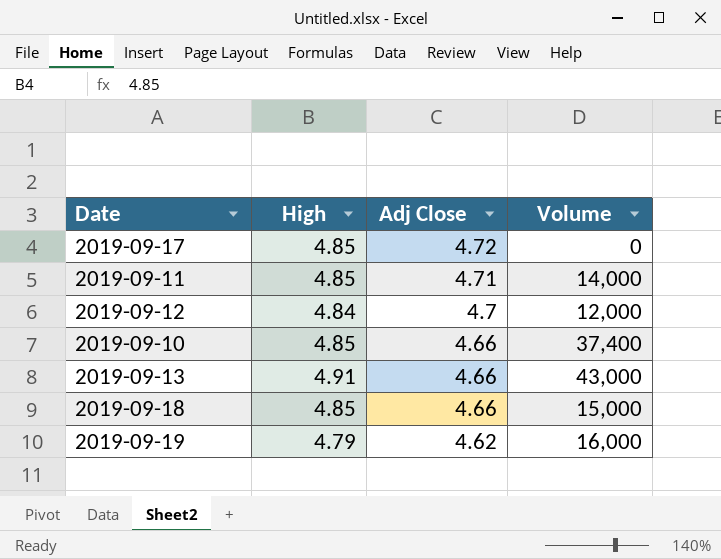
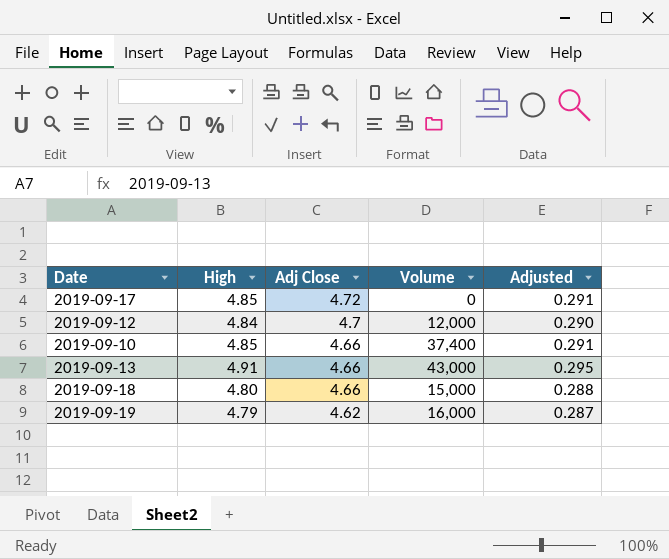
column Adjusted | formula: none -> [High] * 0.06
row 2019-09-11: 4.85 | 4.71 | 14,000 -> none
2019-09-18 | High: 4.85 -> 4.80

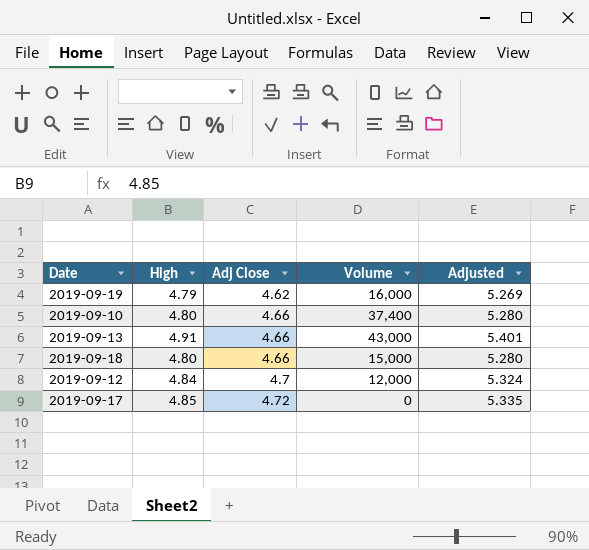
row order: Adj Close descending -> Adj Close ascending
column Adjusted | formula: [High] * 0.06 -> [High] * 1.1
2019-09-10 | High: 4.85 -> 4.80

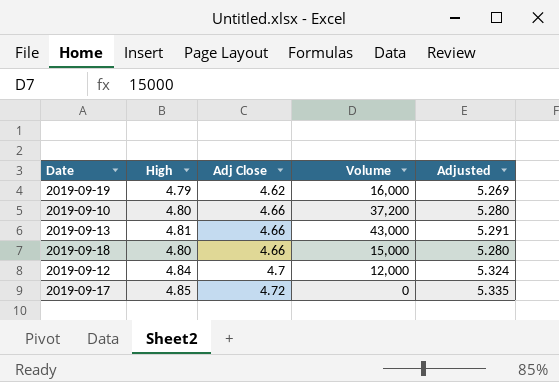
2019-09-10 | Volume: 37,400 -> 37,200
2019-09-13 | High: 4.91 -> 4.81
2019-09-13 | Adjusted: 5.401 -> 5.291

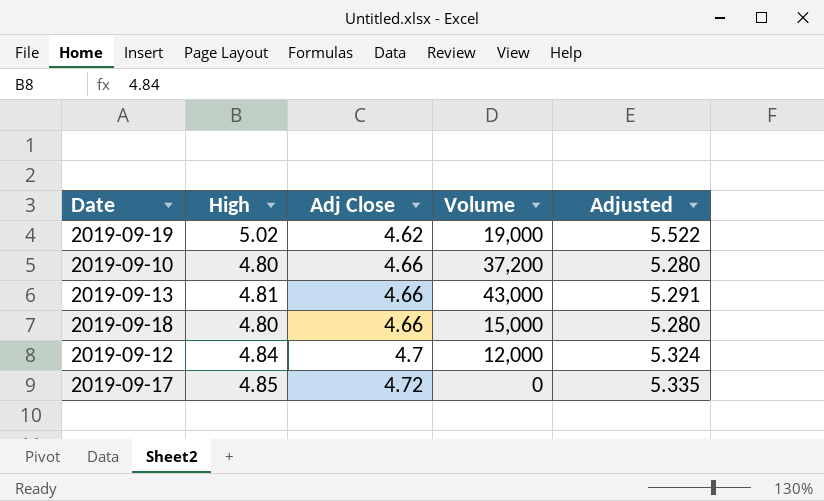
2019-09-19 | High: 4.79 -> 5.02
2019-09-19 | Volume: 16,000 -> 19,000
2019-09-19 | Adjusted: 5.269 -> 5.522

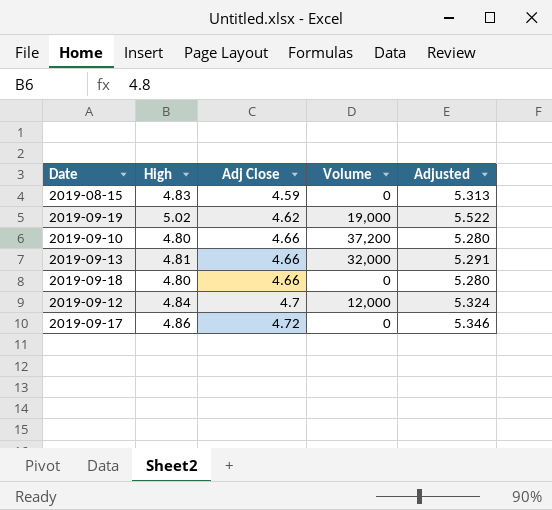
row 2019-08-15: none -> 4.83 | 4.59 | 0 | 5.313
2019-09-13 | Volume: 43,000 -> 32,000
2019-09-18 | Volume: 15,000 -> 0
2019-09-17 | High: 4.85 -> 4.86
2019-09-17 | Adjusted: 5.335 -> 5.346

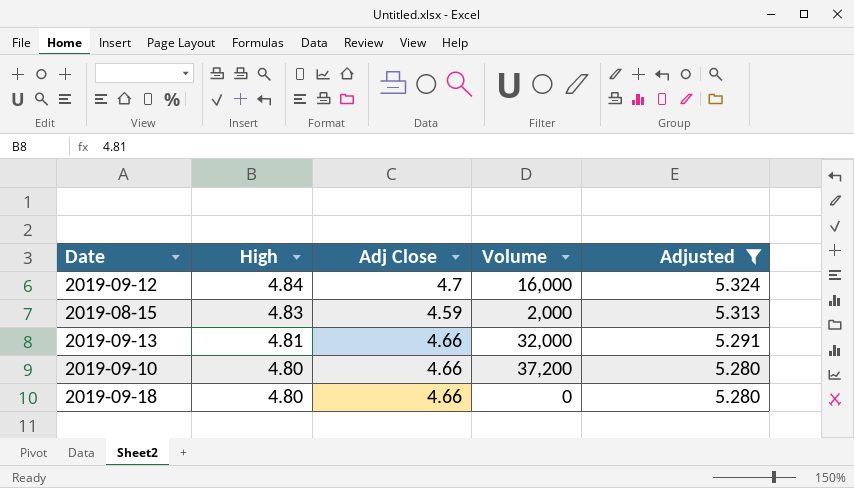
filter: none -> Adjusted <= 5.324
row order: Adj Close ascending -> High descending
2019-09-12 | Volume: 12,000 -> 16,000
2019-08-15 | Volume: 0 -> 2,000

